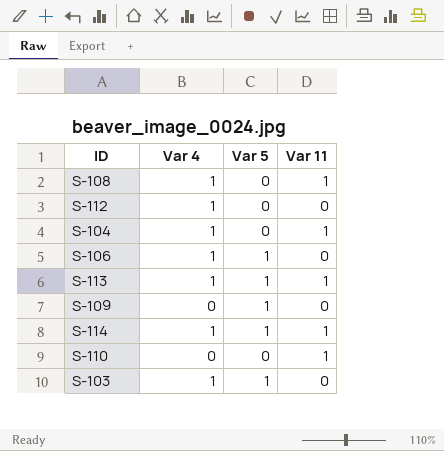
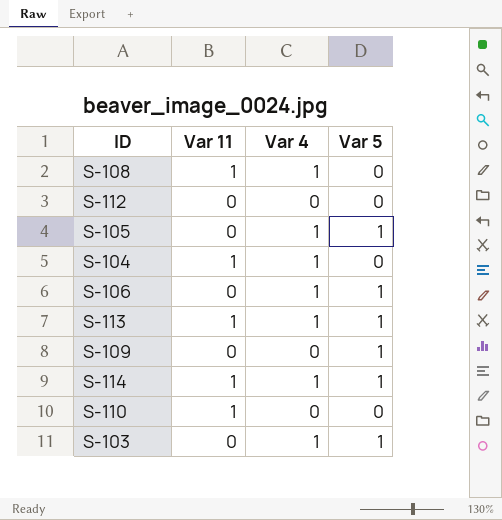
column Var 11 | position: 4 -> 2
S-112 | Var 4: 1 -> 0
row S-105: none -> 0 | 1 | 1

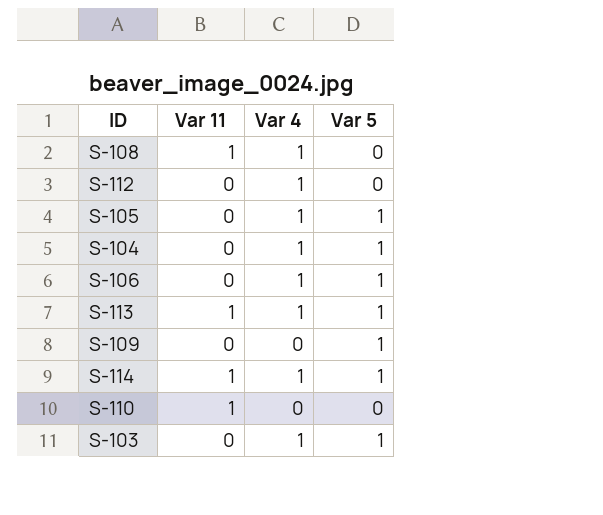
S-112 | Var 4: 0 -> 1
S-104 | Var 11: 1 -> 0
S-104 | Var 5: 0 -> 1

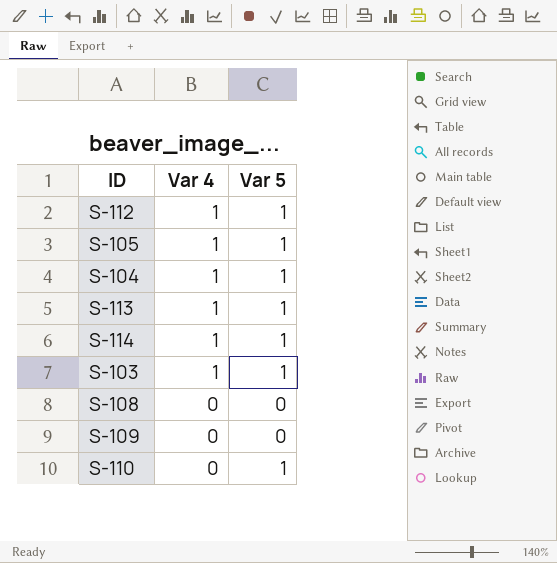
row order: none -> Var 4 descending
column Var 11 | position: 2 -> none
row S-106: 0 | 1 | 1 -> none
S-112 | Var 5: 0 -> 1
S-108 | Var 4: 1 -> 0
S-109 | Var 5: 1 -> 0
S-110 | Var 5: 0 -> 1

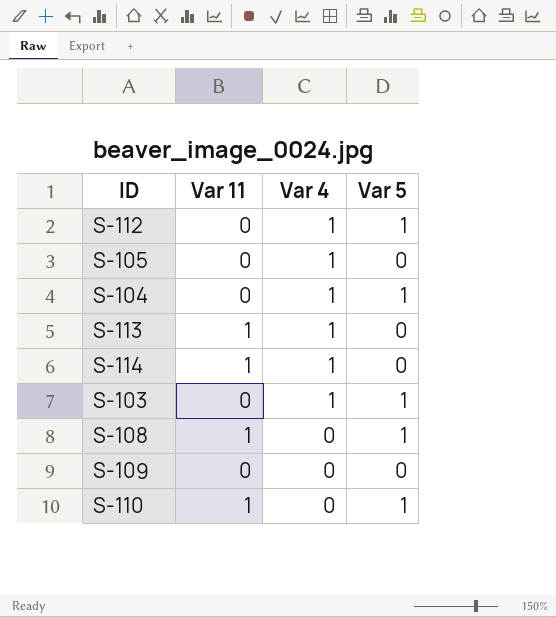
column Var 11 | position: none -> 2
S-105 | Var 5: 1 -> 0
S-113 | Var 5: 1 -> 0
S-114 | Var 5: 1 -> 0
S-108 | Var 5: 0 -> 1

